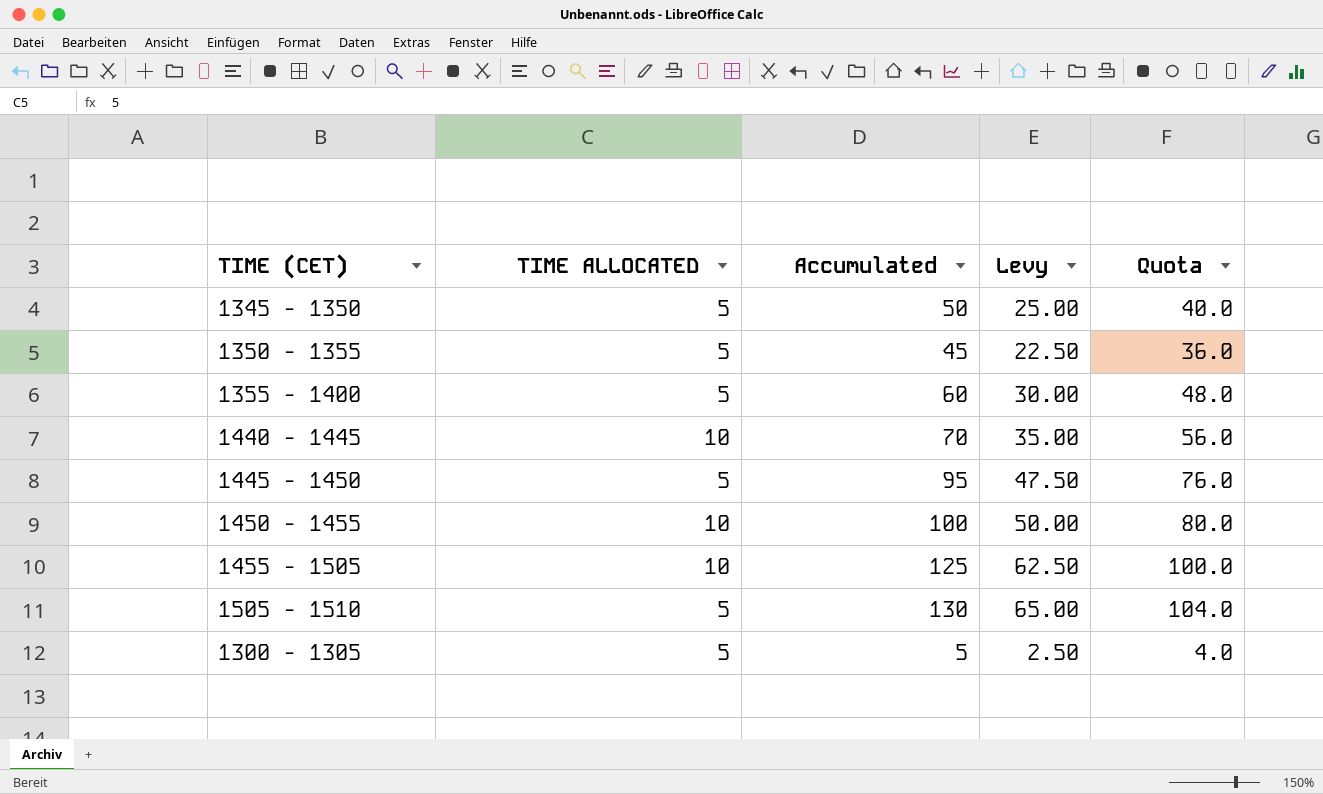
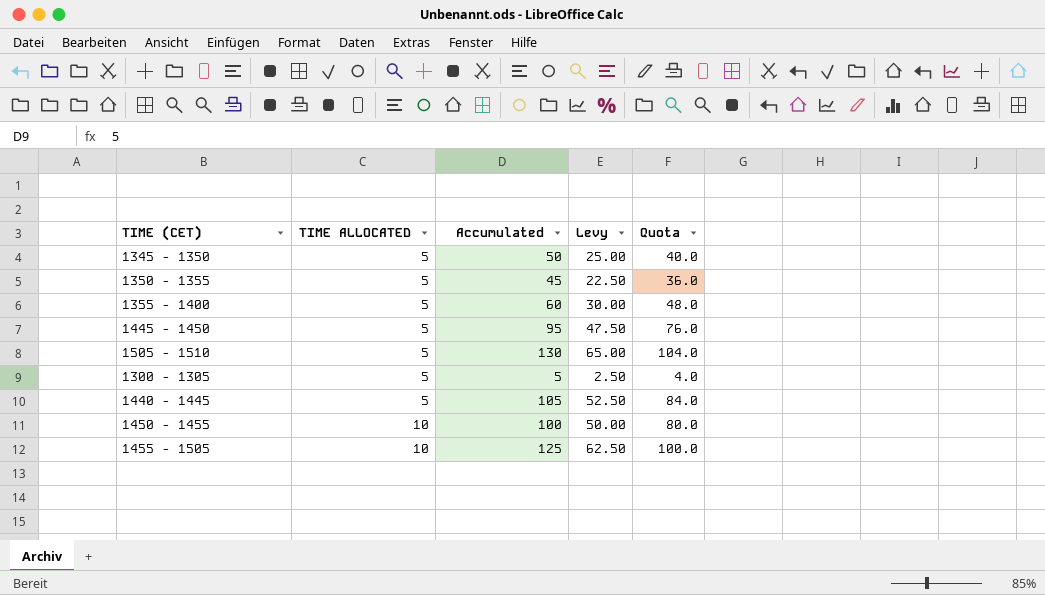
row order: none -> TIME ALLOCATED ascending
1440 - 1445 | TIME ALLOCATED: 10 -> 5
1440 - 1445 | Accumulated: 70 -> 105
1440 - 1445 | Levy: 35.00 -> 52.50
1440 - 1445 | Quota: 56.0 -> 84.0

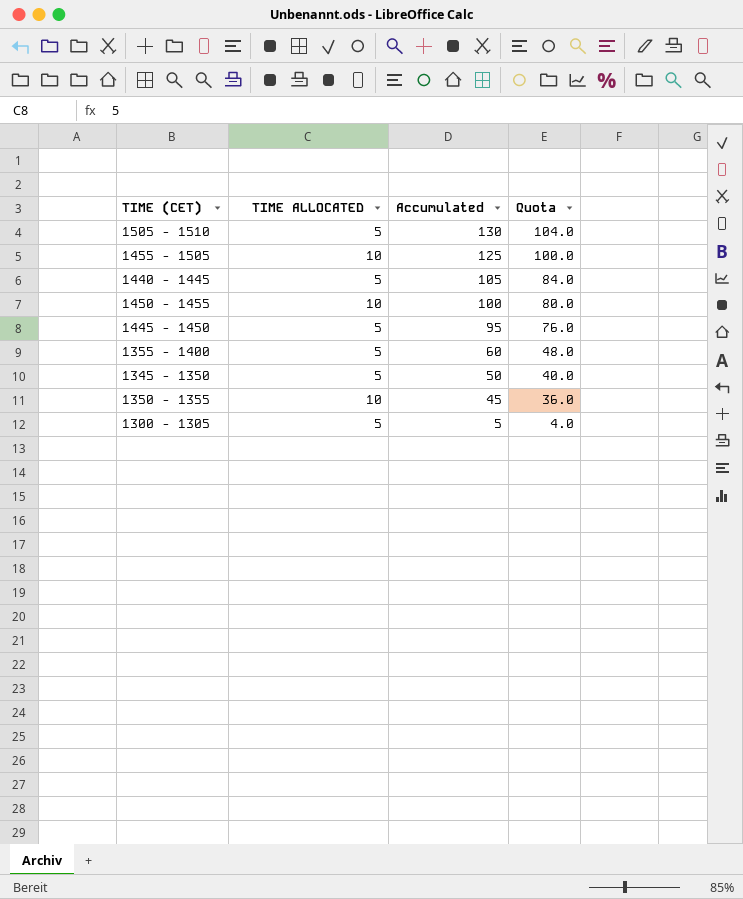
row order: TIME ALLOCATED ascending -> Accumulated descending
column Levy | formula: [Accumulated] * 0.5 -> none
1350 - 1355 | TIME ALLOCATED: 5 -> 10

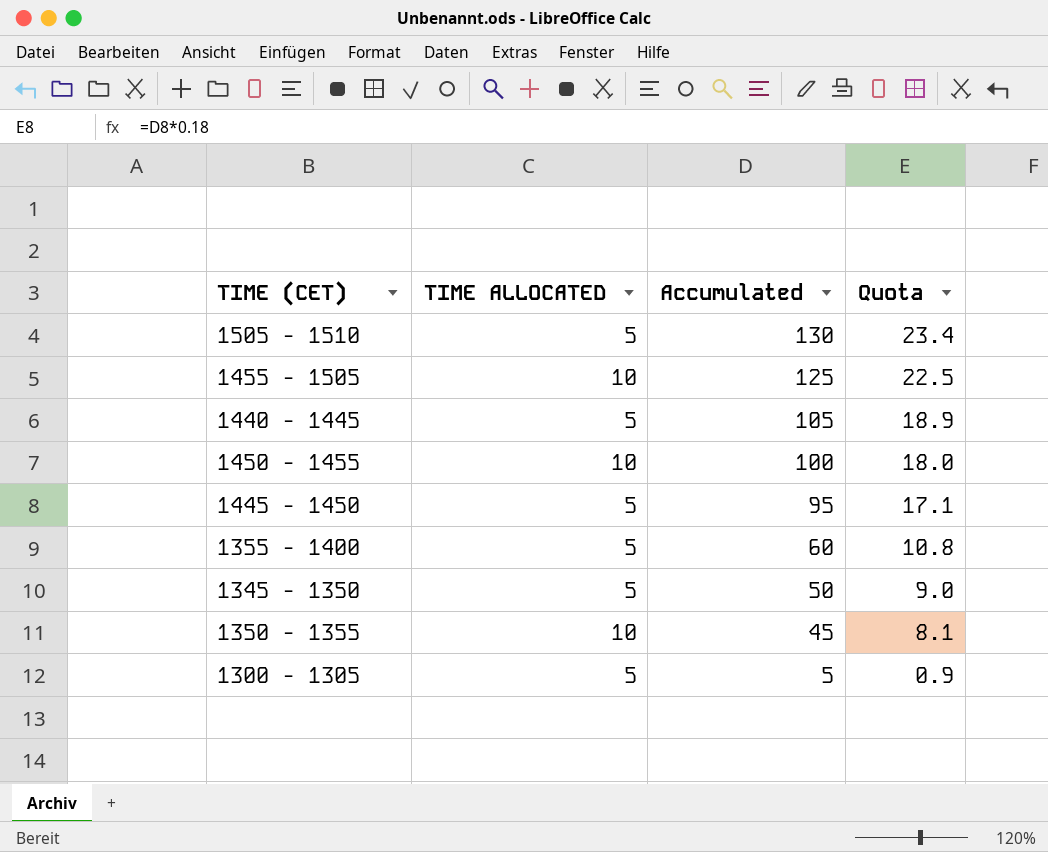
column Quota | formula: [Accumulated] * 0.8 -> [Accumulated] * 0.18

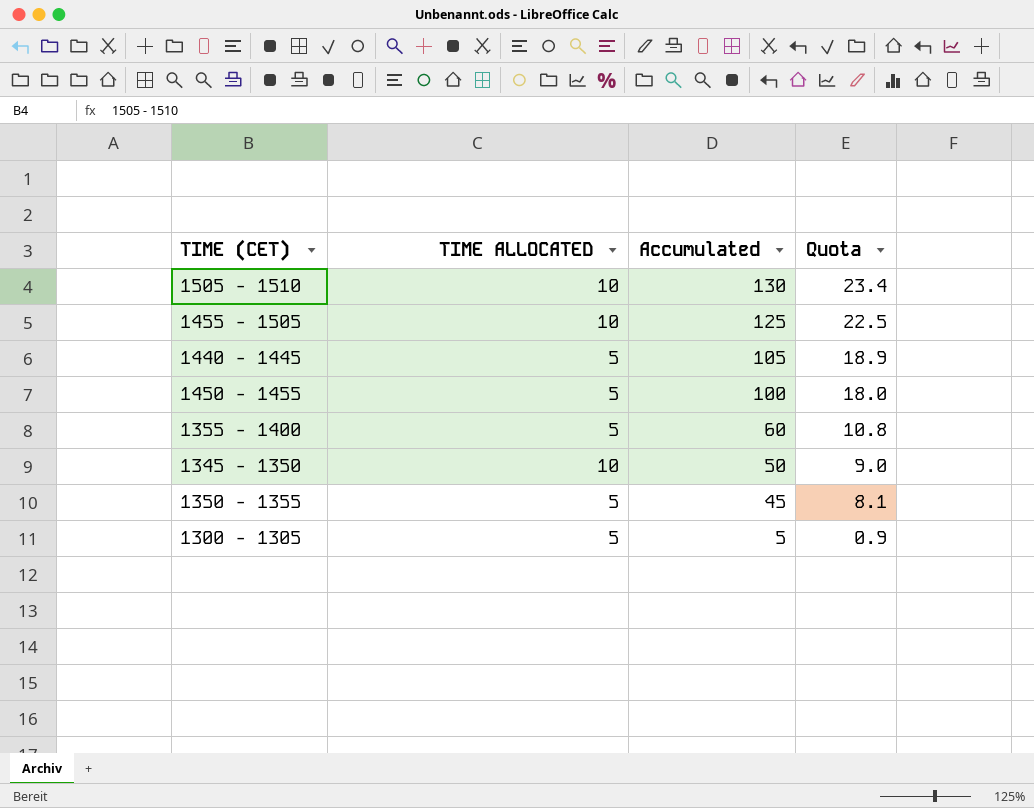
row 1445 - 1450: 5 | 95 | 17.1 -> none
1505 - 1510 | TIME ALLOCATED: 5 -> 10
1450 - 1455 | TIME ALLOCATED: 10 -> 5
1345 - 1350 | TIME ALLOCATED: 5 -> 10
1350 - 1355 | TIME ALLOCATED: 10 -> 5

